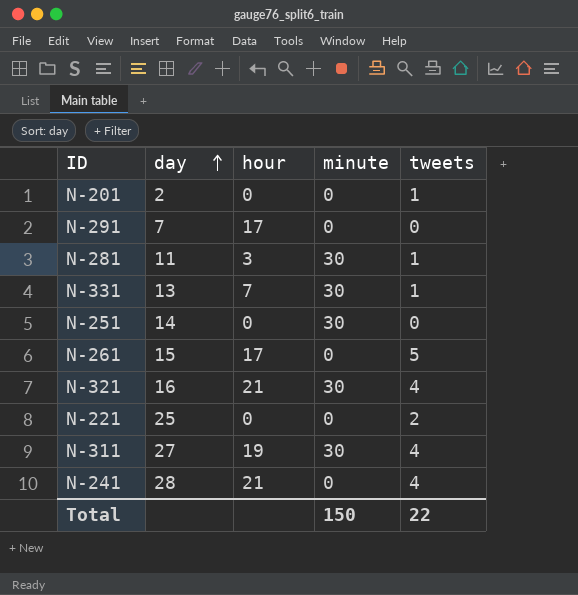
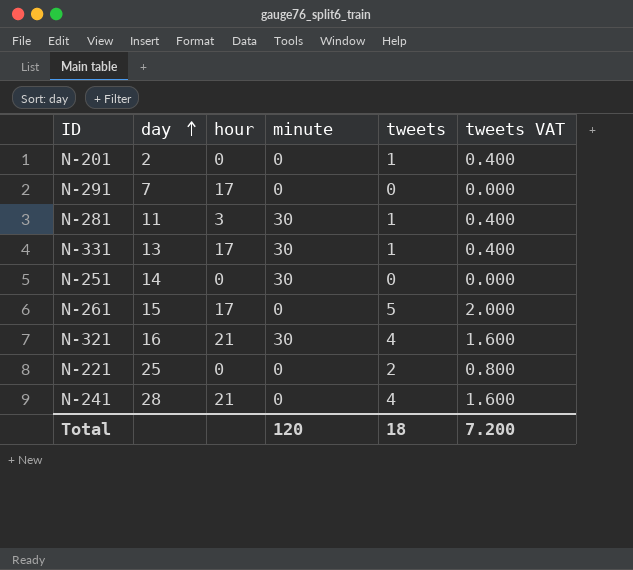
column tweets VAT | formula: none -> [tweets] * 0.4
row N-311: 27 | 19 | 30 | 4 -> none
N-331 | hour: 7 -> 17
Total | minute: 150 -> 120
Total | tweets: 22 -> 18

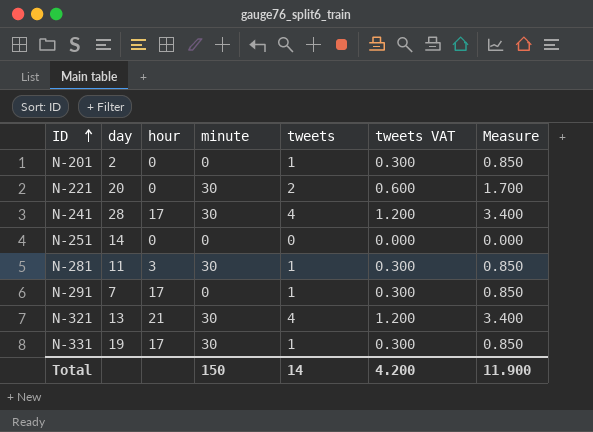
row order: day ascending -> ID ascending
column tweets VAT | formula: [tweets] * 0.4 -> [tweets] * 0.3
column Measure | formula: none -> [tweets] * 0.85
row N-261: 15 | 17 | 0 | 5 | 2.000 -> none
N-221 | day: 25 -> 20
N-221 | minute: 0 -> 30
N-241 | hour: 21 -> 17
N-241 | minute: 0 -> 30
N-251 | minute: 30 -> 0
N-291 | tweets: 0 -> 1
N-321 | day: 16 -> 13
N-331 | day: 13 -> 19
Total | minute: 120 -> 150
Total | tweets: 18 -> 14
Total | tweets VAT: 7.200 -> 4.200

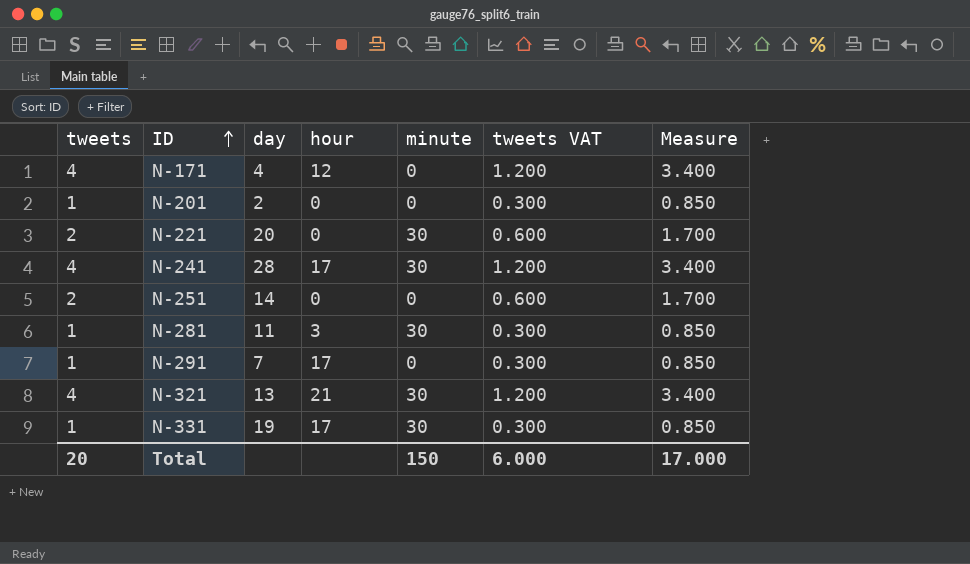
column tweets | position: 5 -> 1
row N-171: none -> 4 | 4 | 12 | 0 | 1.200 | 3.400
N-251 | tweets: 0 -> 2
N-251 | tweets VAT: 0.000 -> 0.600
N-251 | Measure: 0.000 -> 1.700
Total | tweets: 14 -> 20
Total | tweets VAT: 4.200 -> 6.000
Total | Measure: 11.900 -> 17.000

